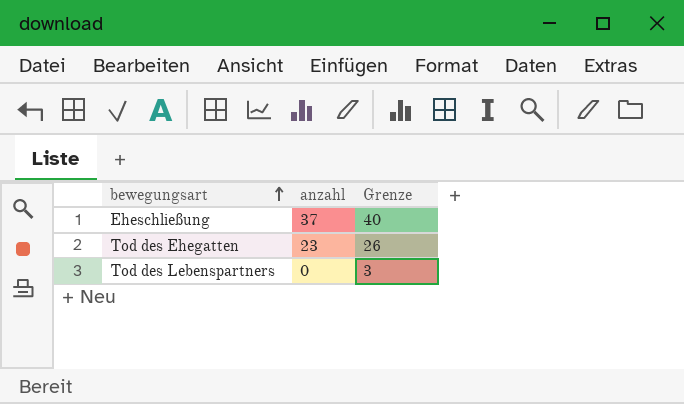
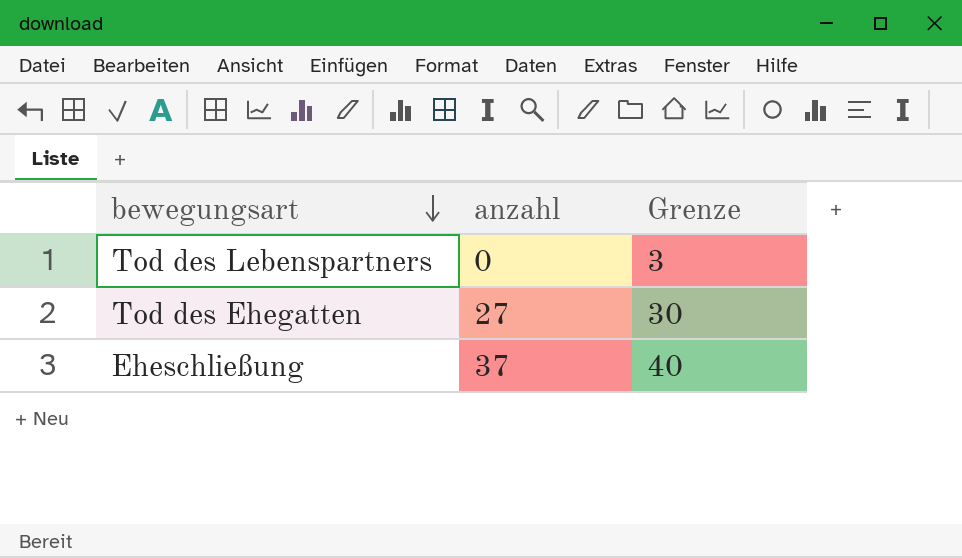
row order: bewegungsart ascending -> bewegungsart descending
Tod des Ehegatten | anzahl: 23 -> 27
Tod des Ehegatten | Grenze: 26 -> 30

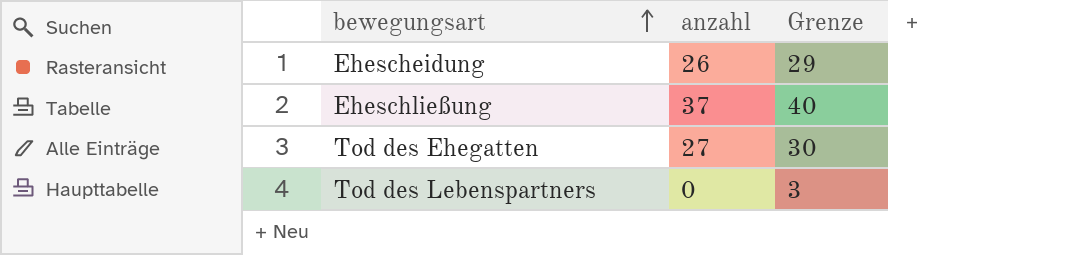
row order: bewegungsart descending -> bewegungsart ascending
row Ehescheidung: none -> 26 | 29

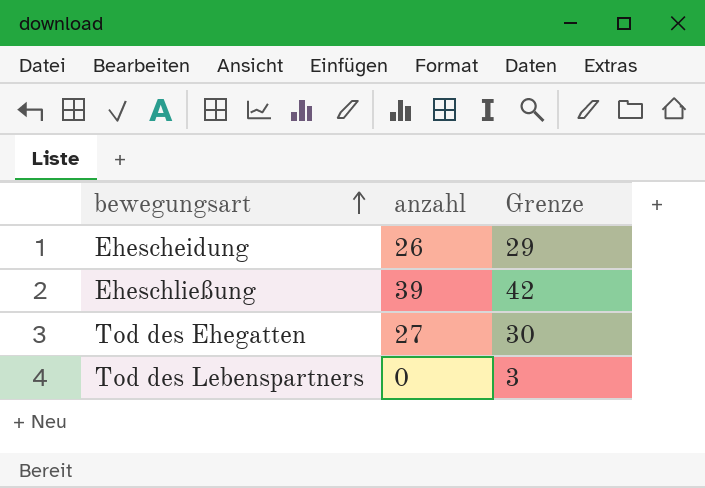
Eheschließung | anzahl: 37 -> 39
Eheschließung | Grenze: 40 -> 42

